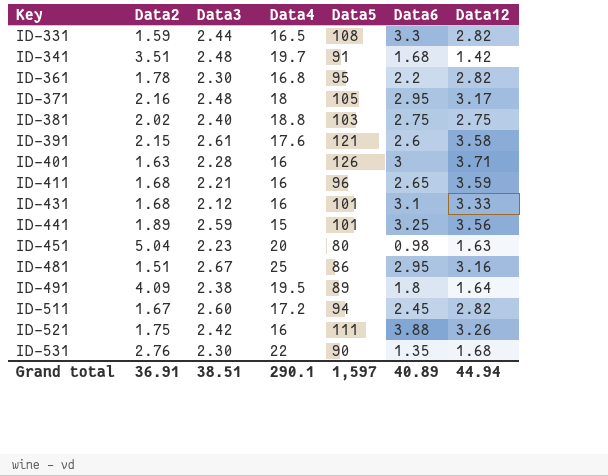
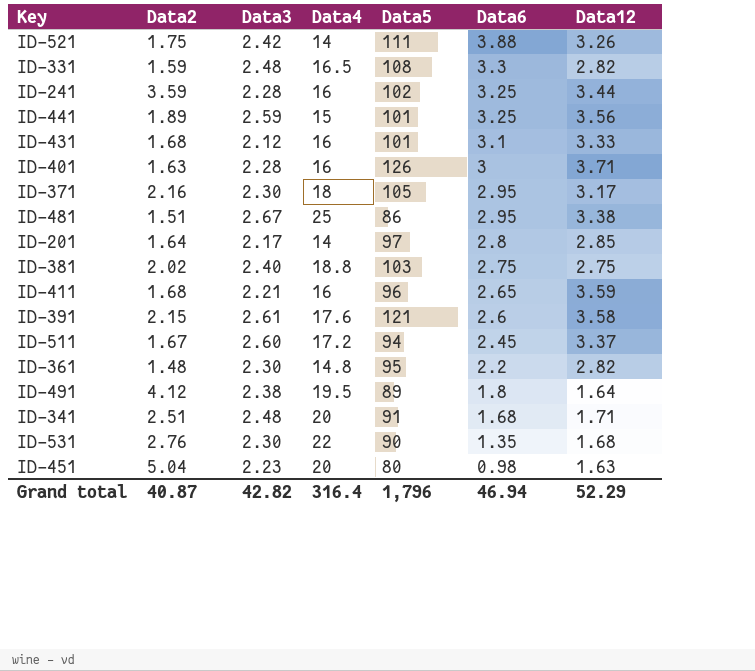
row order: Key ascending -> Data6 descending
ID-521 | Data4: 16 -> 14
ID-331 | Data3: 2.44 -> 2.48
row ID-241: none -> 3.59 | 2.28 | 16 | 102 | 3.25 | 3.44
ID-371 | Data3: 2.48 -> 2.30
ID-481 | Data12: 3.16 -> 3.38
row ID-201: none -> 1.64 | 2.17 | 14 | 97 | 2.8 | 2.85
ID-511 | Data12: 2.82 -> 3.37
ID-361 | Data2: 1.78 -> 1.48
ID-361 | Data4: 16.8 -> 14.8
ID-491 | Data2: 4.09 -> 4.12
ID-341 | Data2: 3.51 -> 2.51
ID-341 | Data4: 19.7 -> 20
ID-341 | Data12: 1.42 -> 1.71
Grand total | Data2: 36.91 -> 40.87
Grand total | Data3: 38.51 -> 42.82
Grand total | Data4: 290.1 -> 316.4
Grand total | Data5: 1,597 -> 1,796
Grand total | Data6: 40.89 -> 46.94
Grand total | Data12: 44.94 -> 52.29

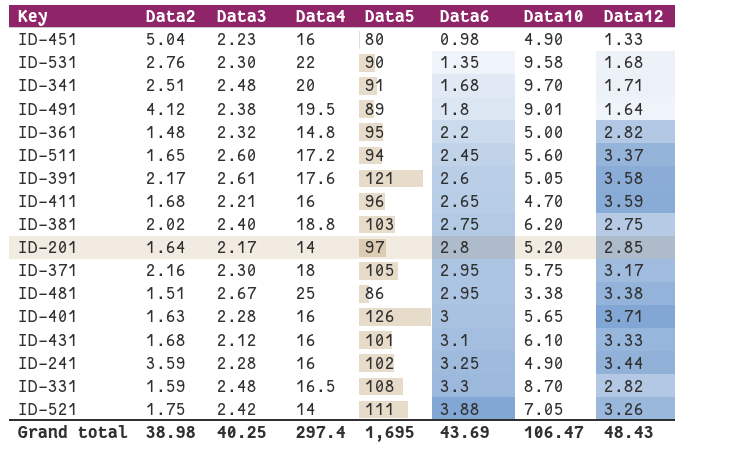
row order: Data6 descending -> Data6 ascending
column Data10 | position: none -> 7
row ID-441: 1.89 | 2.59 | 15 | 101 | 3.25 | 3.56 -> none
ID-451 | Data4: 20 -> 16
ID-451 | Data12: 1.63 -> 1.33
ID-361 | Data3: 2.30 -> 2.32
ID-511 | Data2: 1.67 -> 1.65
ID-391 | Data2: 2.15 -> 2.17
Grand total | Data2: 40.87 -> 38.98
Grand total | Data3: 42.82 -> 40.25
Grand total | Data4: 316.4 -> 297.4
Grand total | Data5: 1,796 -> 1,695
Grand total | Data6: 46.94 -> 43.69
Grand total | Data12: 52.29 -> 48.43

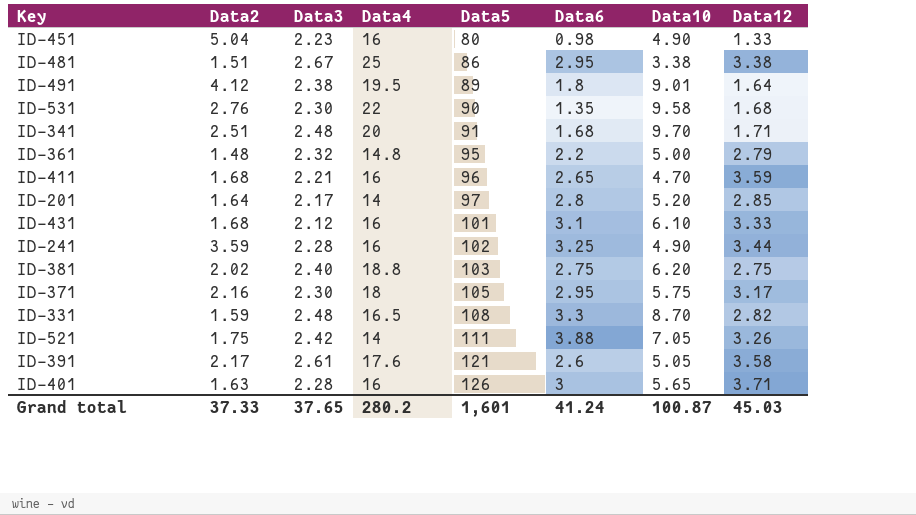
row order: Data6 ascending -> Data5 ascending
row ID-511: 1.65 | 2.60 | 17.2 | 94 | 2.45 | 5.60 | 3.37 -> none
ID-361 | Data12: 2.82 -> 2.79
Grand total | Data2: 38.98 -> 37.33
Grand total | Data3: 40.25 -> 37.65
Grand total | Data4: 297.4 -> 280.2
Grand total | Data5: 1,695 -> 1,601
Grand total | Data6: 43.69 -> 41.24
Grand total | Data10: 106.47 -> 100.87
Grand total | Data12: 48.43 -> 45.03

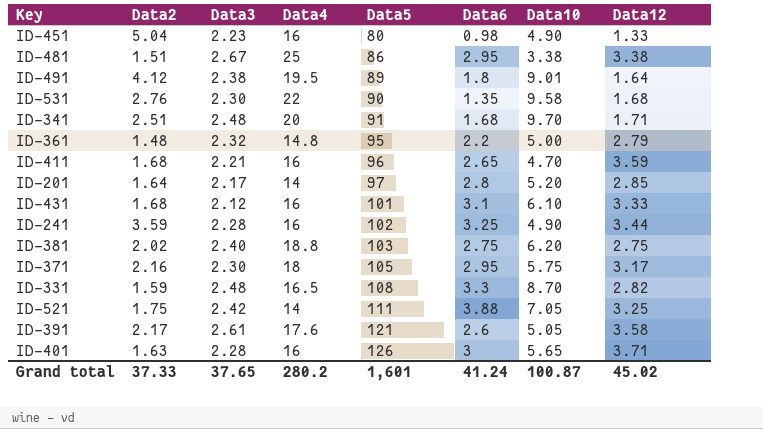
ID-521 | Data12: 3.26 -> 3.25
Grand total | Data12: 45.03 -> 45.02

